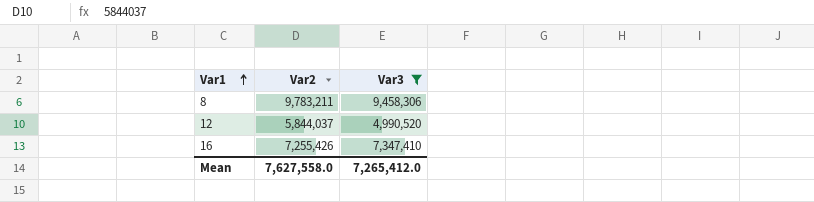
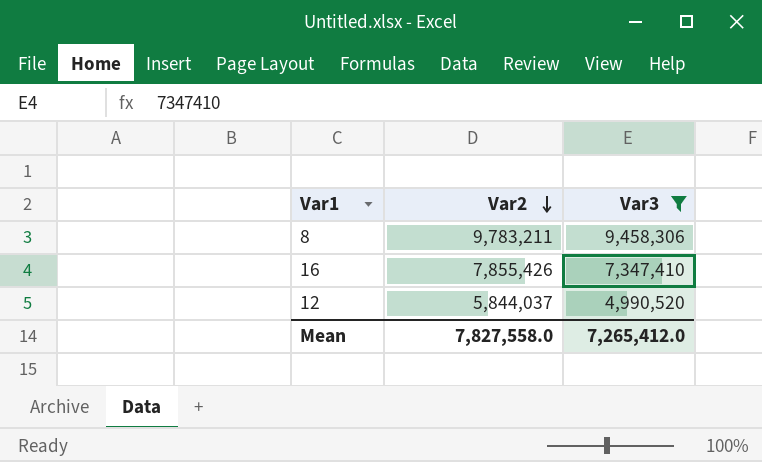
row order: Var1 ascending -> Var2 descending
16 | Var2: 7,255,426 -> 7,855,426
Mean | Var2: 7,627,558.0 -> 7,827,558.0

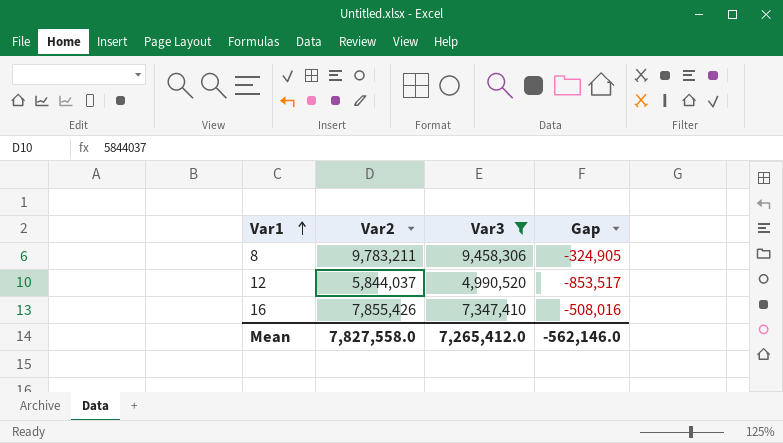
row order: Var2 descending -> Var1 ascending
column Gap | formula: none -> [Var3] - [Var2]

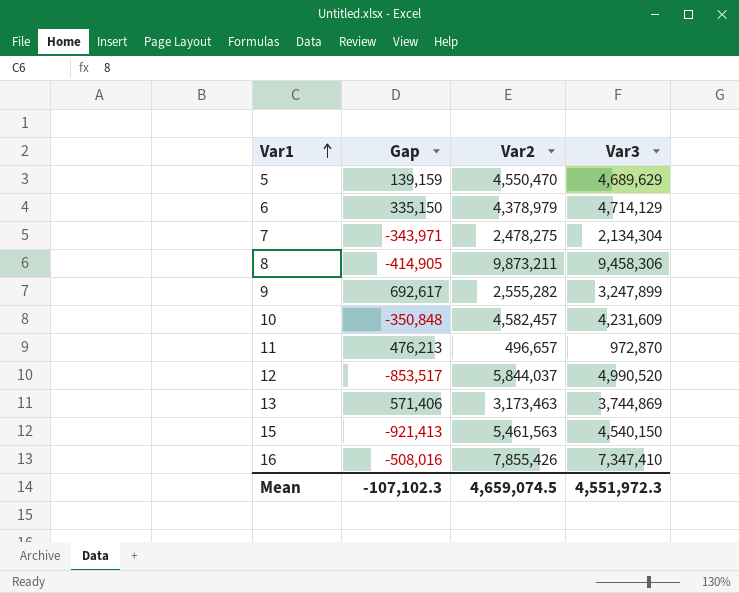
filter: Var3 >= 4,990,520 -> none
column Gap | position: 4 -> 2
8 | Gap: -324,905 -> -414,905
8 | Var2: 9,783,211 -> 9,873,211
Mean | Gap: -562,146.0 -> -107,102.3
Mean | Var2: 7,827,558.0 -> 4,659,074.5
Mean | Var3: 7,265,412.0 -> 4,551,972.3

